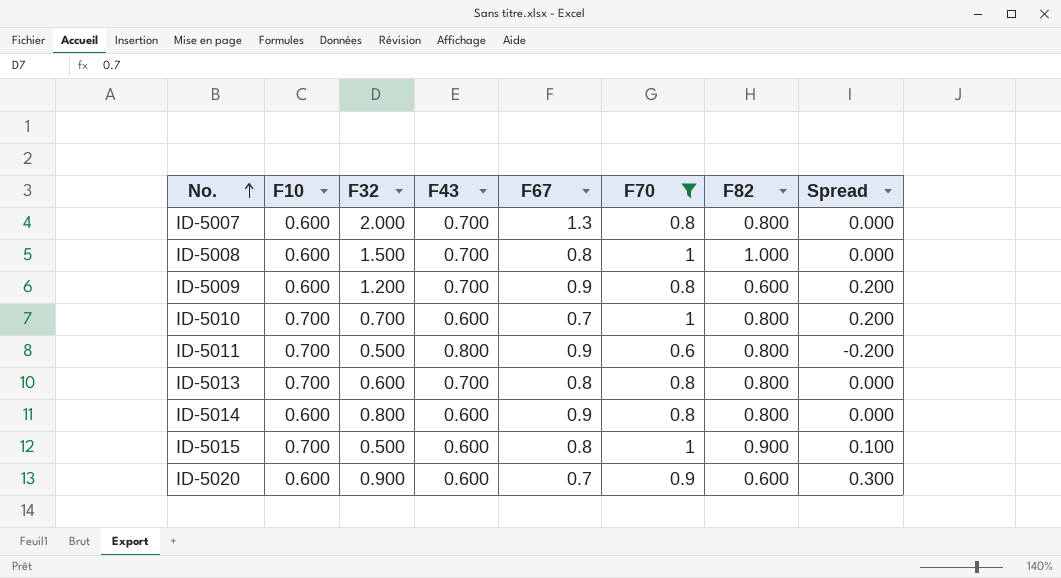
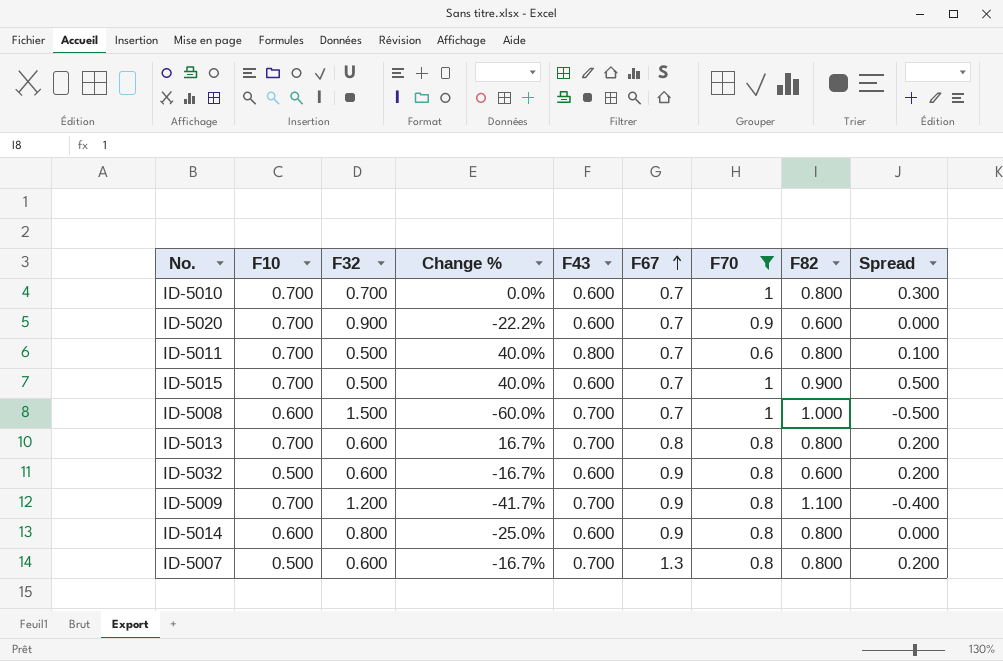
row order: No. ascending -> F67 ascending
column Change % | formula: none -> ([F10] - [F32]) / [F32]
column Spread | formula: [F70] - [F82] -> [F70] - [F32]
ID-5020 | F10: 0.600 -> 0.700
ID-5011 | F67: 0.9 -> 0.7
ID-5015 | F67: 0.8 -> 0.7
ID-5008 | F67: 0.8 -> 0.7
row ID-5032: none -> 0.500 | 0.600 | -16.7% | 0.600 | 0.9 | 0.8 | 0.600 | 0.200
ID-5009 | F10: 0.600 -> 0.700
ID-5009 | F82: 0.600 -> 1.100
ID-5007 | F10: 0.600 -> 0.500
ID-5007 | F32: 2.000 -> 0.600

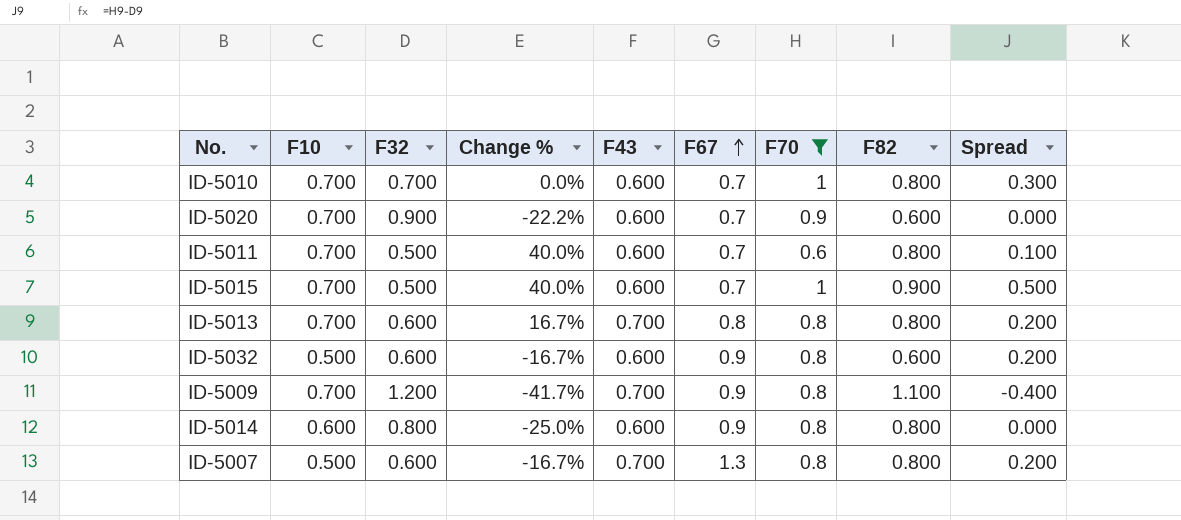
row ID-5008: 0.600 | 1.500 | -60.0% | 0.700 | 0.7 | 1 | 1.000 | -0.500 -> none
ID-5011 | F43: 0.800 -> 0.600

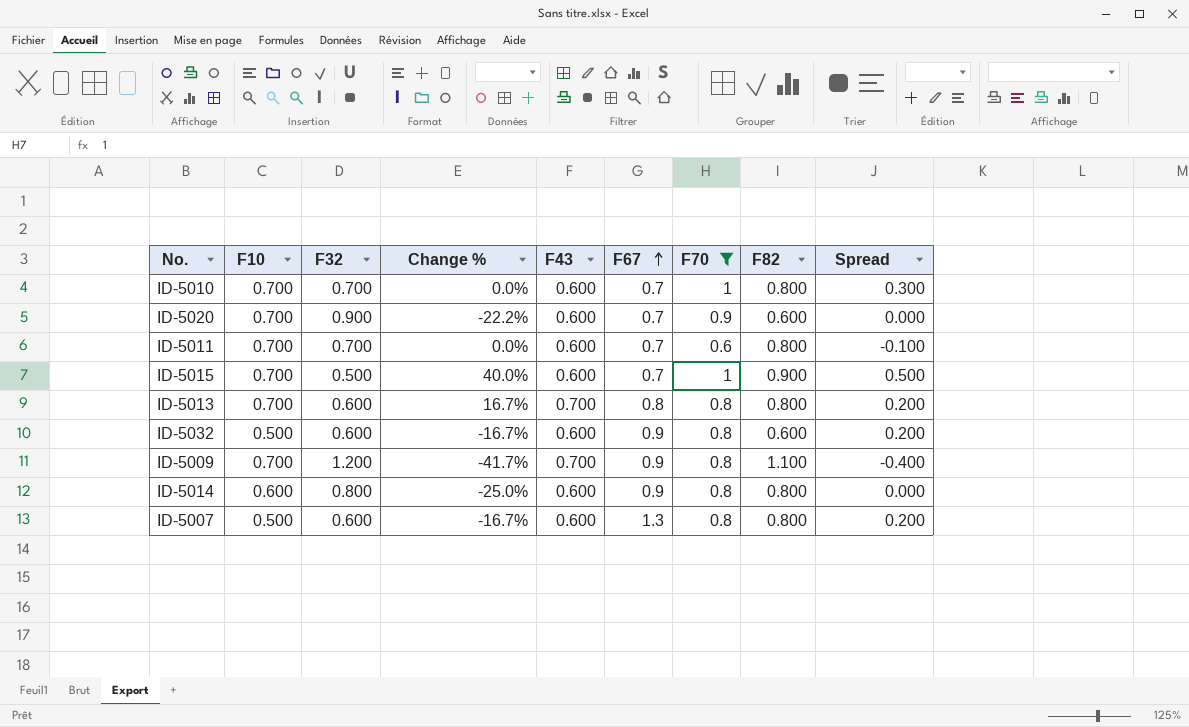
ID-5011 | F32: 0.500 -> 0.700
ID-5011 | Change %: 40.0% -> 0.0%
ID-5011 | Spread: 0.100 -> -0.100
ID-5007 | F43: 0.700 -> 0.600

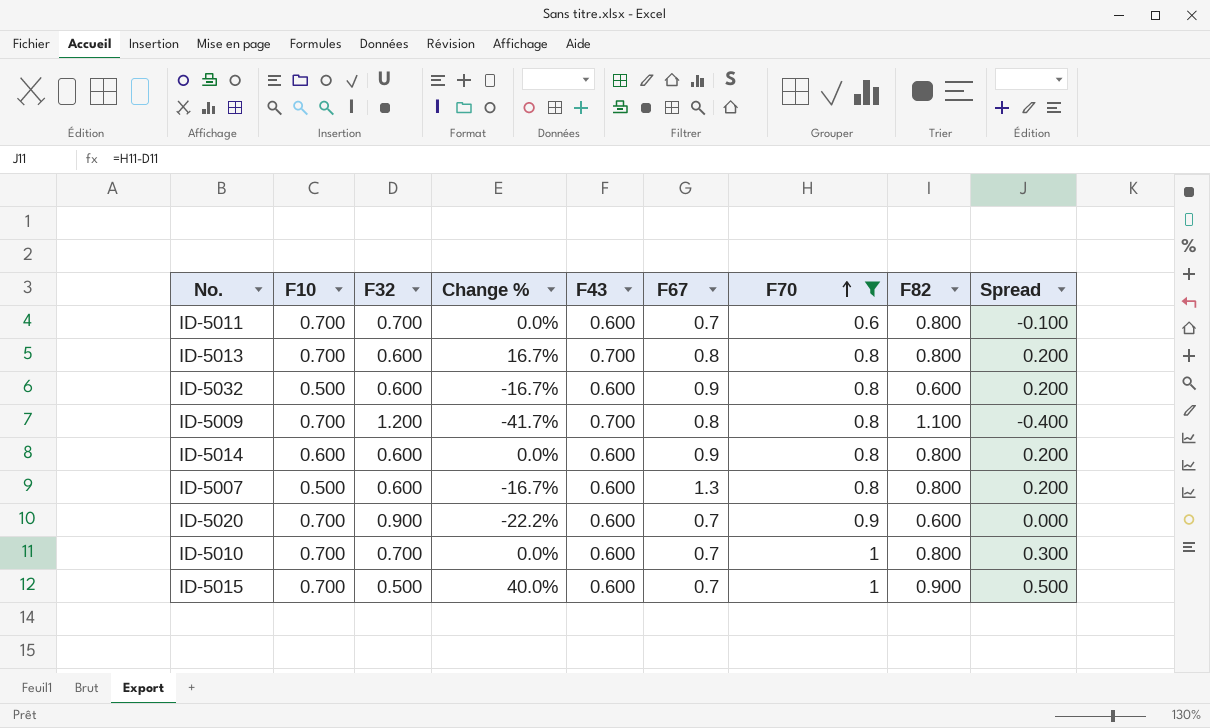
row order: F67 ascending -> F70 ascending
ID-5009 | F67: 0.9 -> 0.8
ID-5014 | F32: 0.800 -> 0.600
ID-5014 | Change %: -25.0% -> 0.0%
ID-5014 | Spread: 0.000 -> 0.200

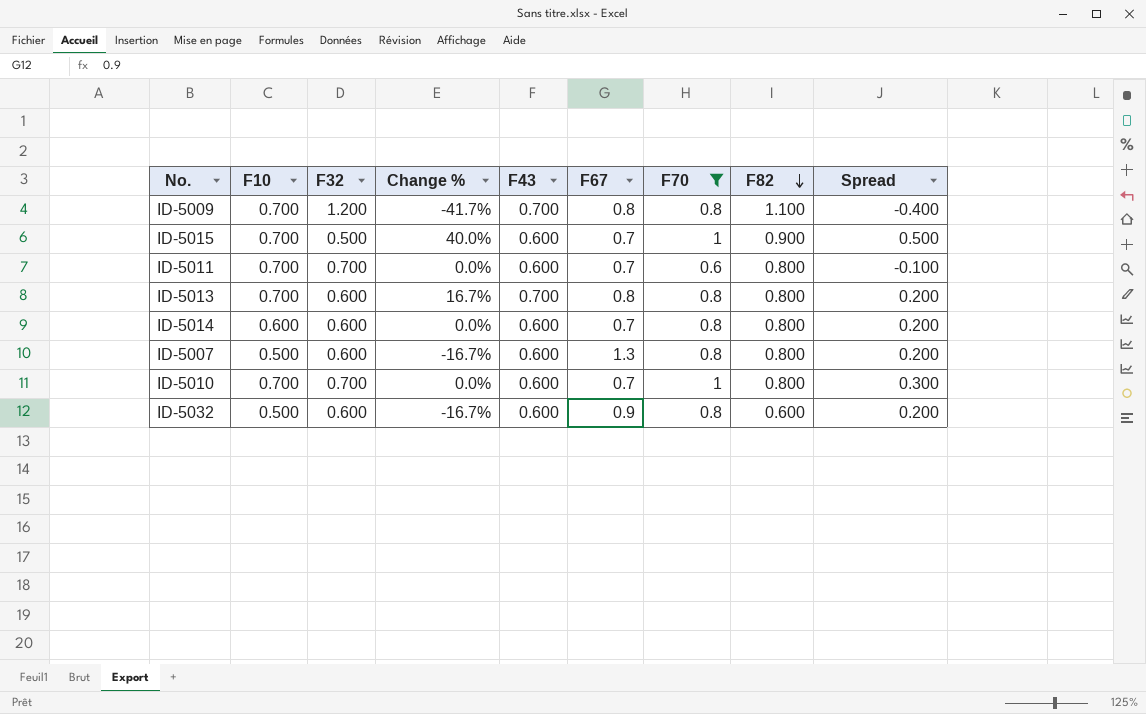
row order: F70 ascending -> F82 descending
row ID-5020: 0.700 | 0.900 | -22.2% | 0.600 | 0.7 | 0.9 | 0.600 | 0.000 -> none
ID-5014 | F67: 0.9 -> 0.7

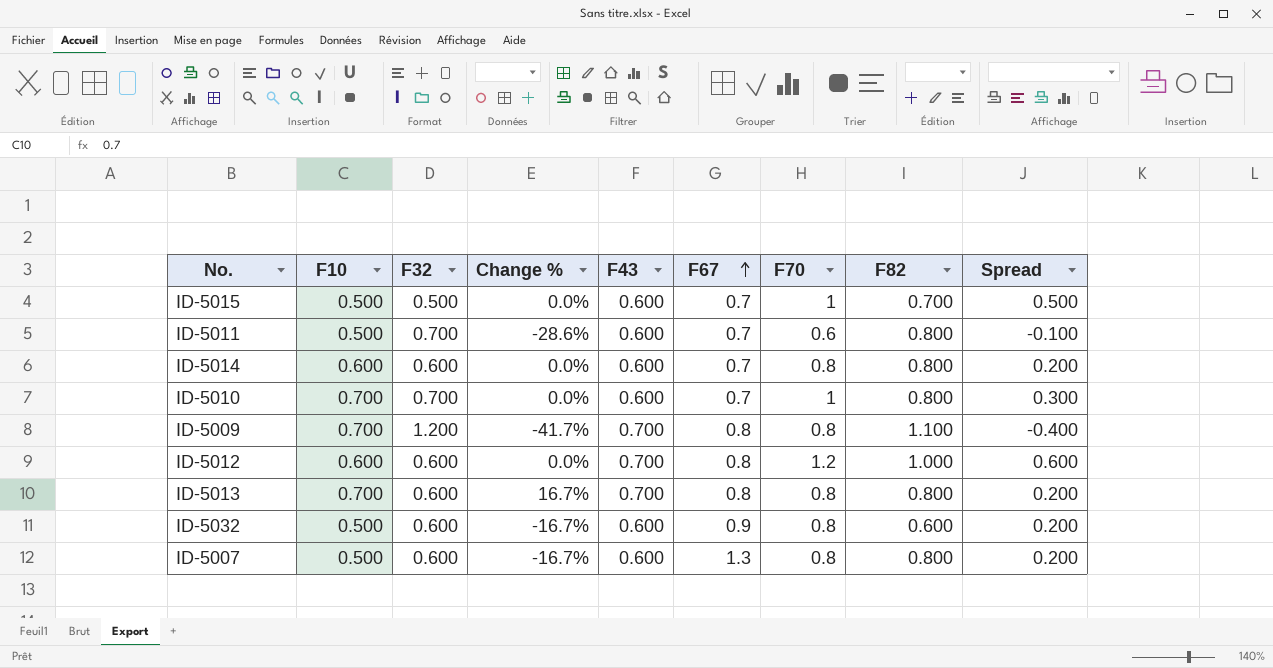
filter: F70 != 1.2 -> none
row order: F82 descending -> F67 ascending
ID-5015 | F10: 0.700 -> 0.500
ID-5015 | Change %: 40.0% -> 0.0%
ID-5015 | F82: 0.900 -> 0.700
ID-5011 | F10: 0.700 -> 0.500
ID-5011 | Change %: 0.0% -> -28.6%

